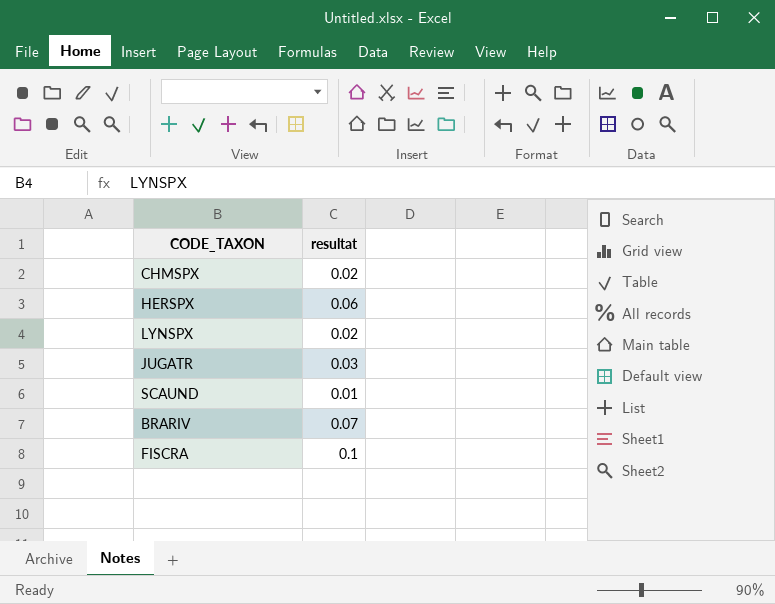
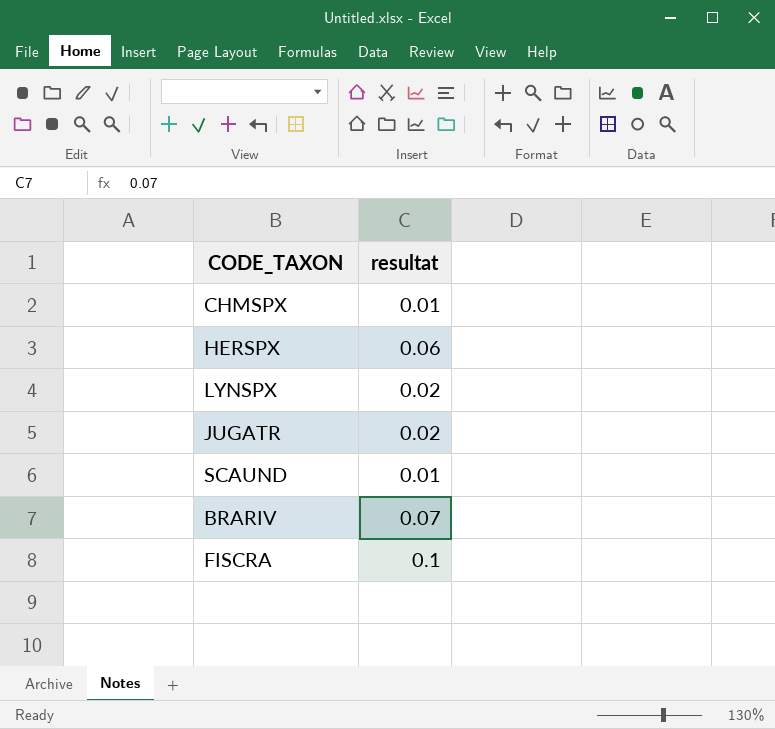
CHMSPX | resultat: 0.02 -> 0.01
JUGATR | resultat: 0.03 -> 0.02

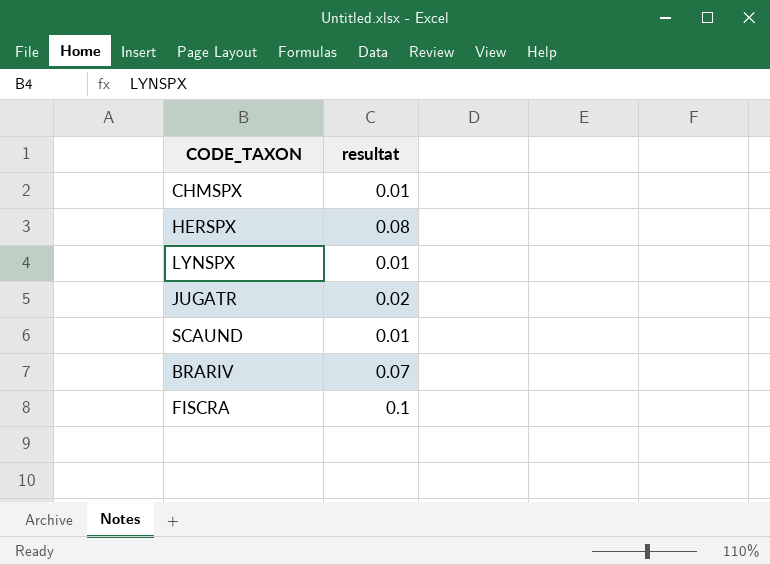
HERSPX | resultat: 0.06 -> 0.08
LYNSPX | resultat: 0.02 -> 0.01

